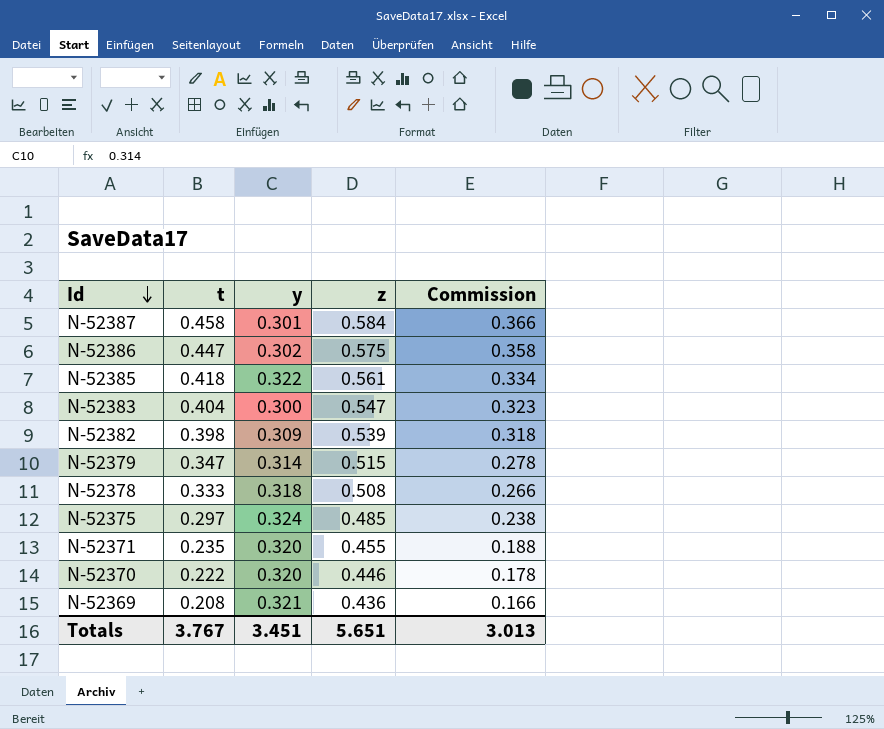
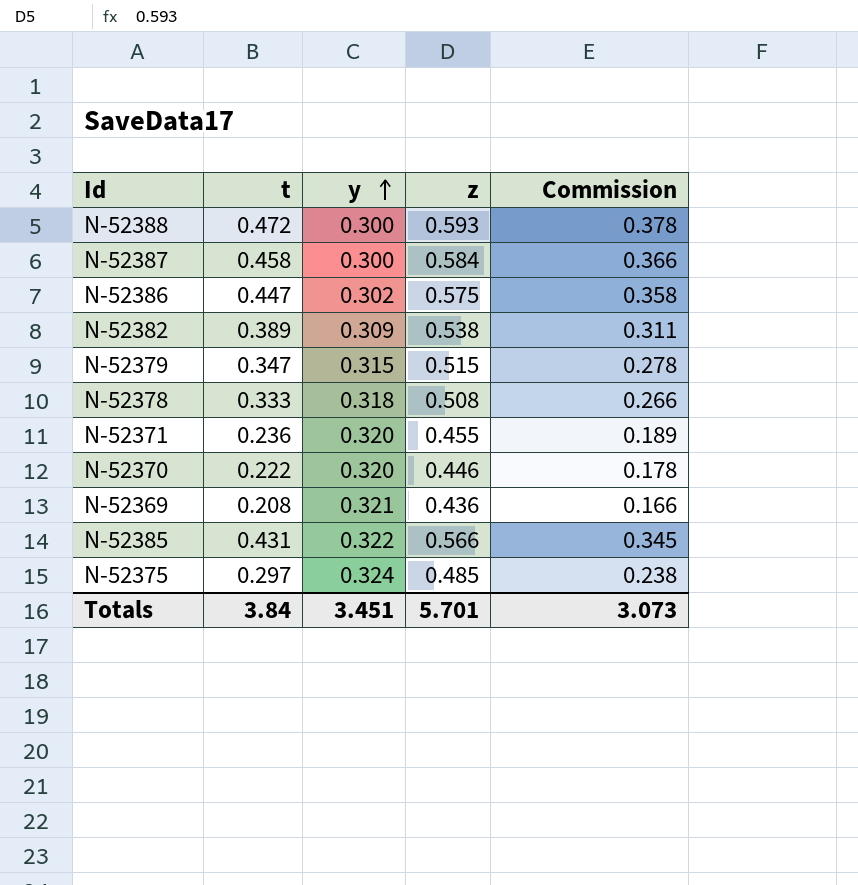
row order: Id descending -> y ascending
row N-52383: 0.404 | 0.300 | 0.547 | 0.323 -> none
row N-52388: none -> 0.472 | 0.300 | 0.593 | 0.378
N-52387 | y: 0.301 -> 0.300
N-52382 | t: 0.398 -> 0.389
N-52382 | z: 0.539 -> 0.538
N-52382 | Commission: 0.318 -> 0.311
N-52379 | y: 0.314 -> 0.315
N-52371 | t: 0.235 -> 0.236
N-52371 | Commission: 0.188 -> 0.189
N-52385 | t: 0.418 -> 0.431
N-52385 | z: 0.561 -> 0.566
N-52385 | Commission: 0.334 -> 0.345
Totals | t: 3.767 -> 3.84
Totals | z: 5.651 -> 5.701
Totals | Commission: 3.013 -> 3.073

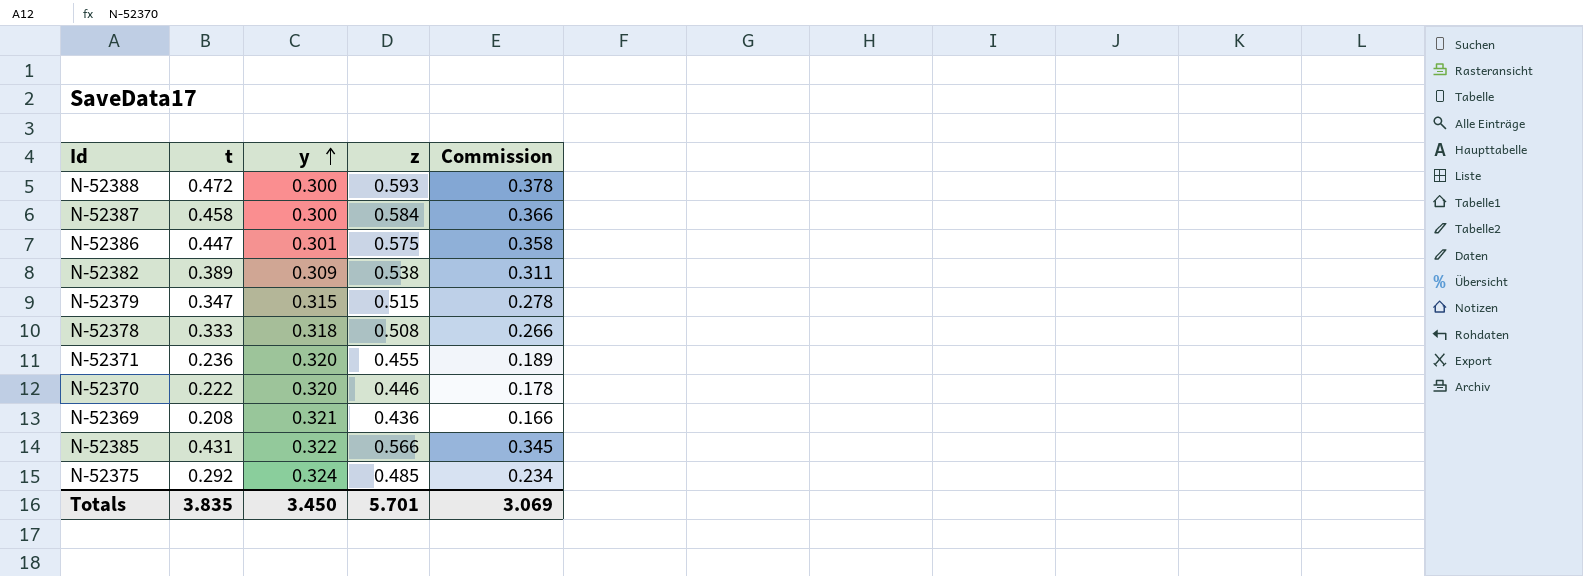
N-52386 | y: 0.302 -> 0.301
N-52375 | t: 0.297 -> 0.292
N-52375 | Commission: 0.238 -> 0.234
Totals | t: 3.84 -> 3.835
Totals | y: 3.451 -> 3.450
Totals | Commission: 3.073 -> 3.069

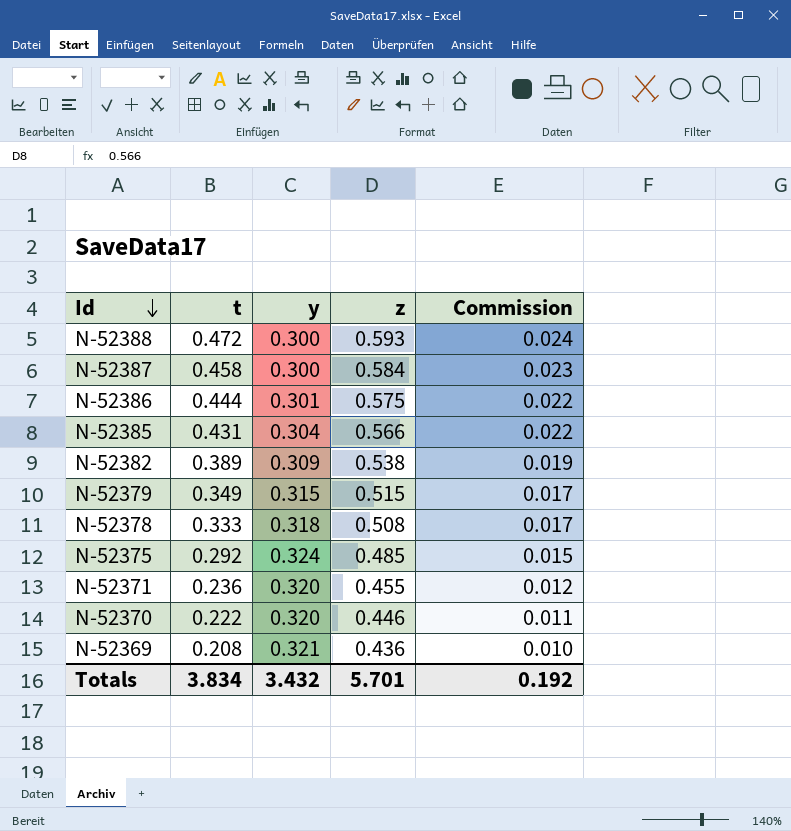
row order: y ascending -> Id descending
column Commission | formula: [t] * 0.8 -> [t] * 0.05
N-52386 | t: 0.447 -> 0.444
N-52385 | y: 0.322 -> 0.304
N-52379 | t: 0.347 -> 0.349
Totals | t: 3.835 -> 3.834
Totals | y: 3.450 -> 3.432
Totals | Commission: 3.069 -> 0.192

